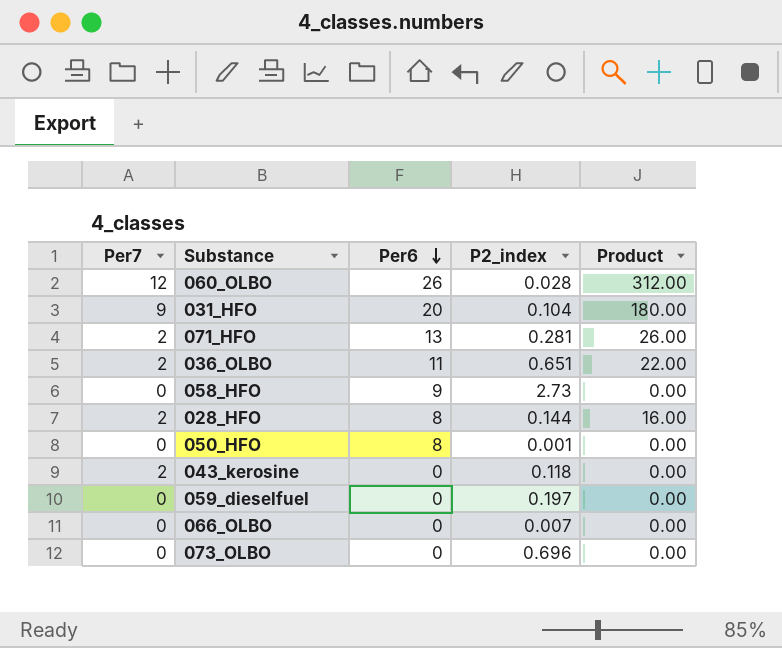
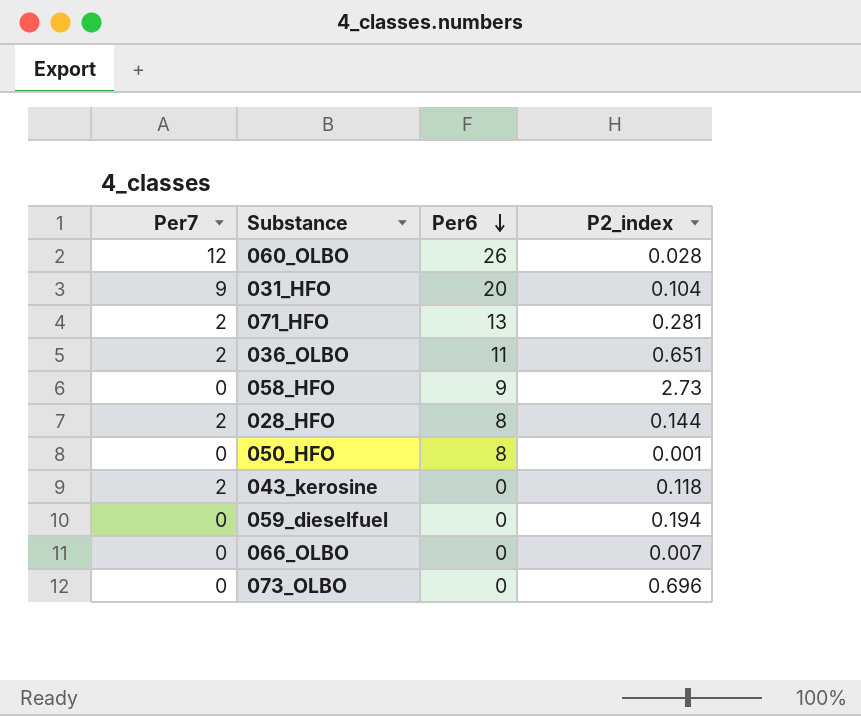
column Product | formula: [Per7] * [Per6] -> none
059_dieselfuel | P2_index: 0.197 -> 0.194

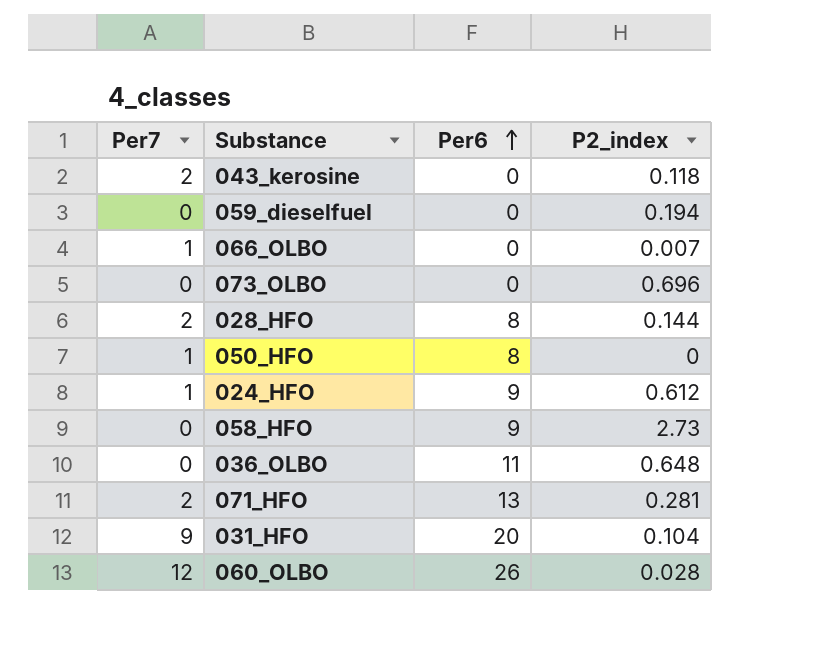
row order: Per6 descending -> Per6 ascending
066_OLBO | Per7: 0 -> 1
050_HFO | Per7: 0 -> 1
050_HFO | P2_index: 0.001 -> 0
row 024_HFO: none -> 1 | 9 | 0.612
036_OLBO | Per7: 2 -> 0
036_OLBO | P2_index: 0.651 -> 0.648

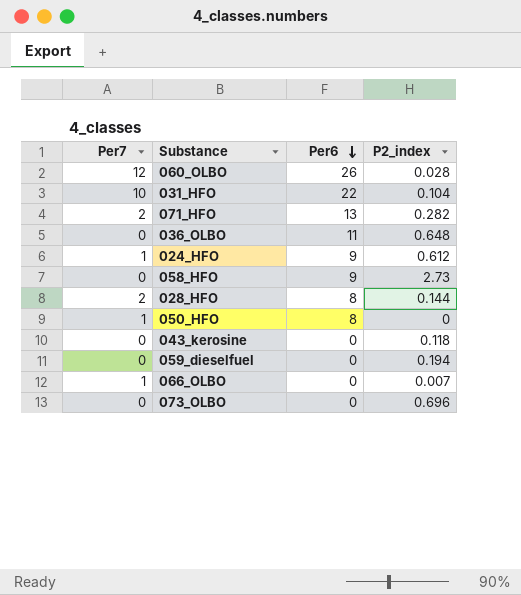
row order: Per6 ascending -> Per6 descending
031_HFO | Per7: 9 -> 10
031_HFO | Per6: 20 -> 22
071_HFO | P2_index: 0.281 -> 0.282
043_kerosine | Per7: 2 -> 0

